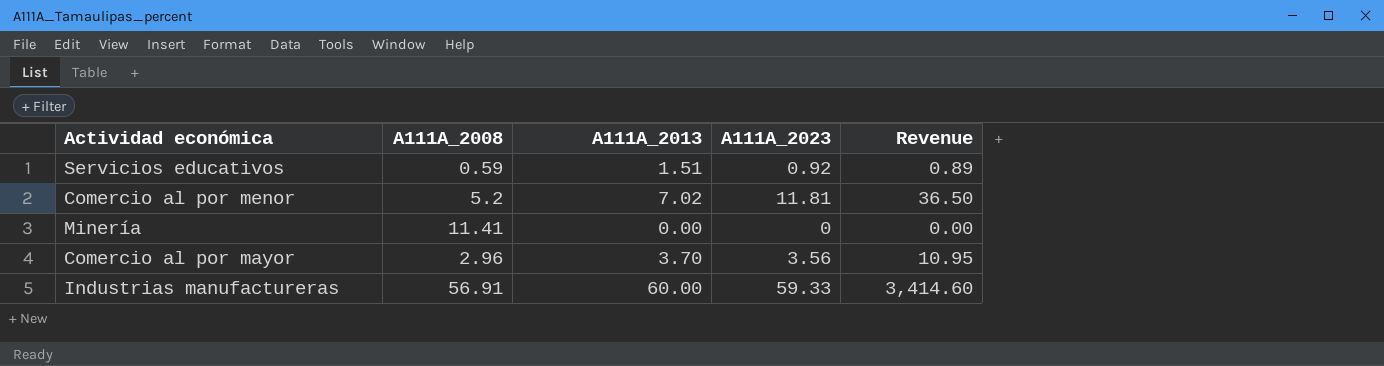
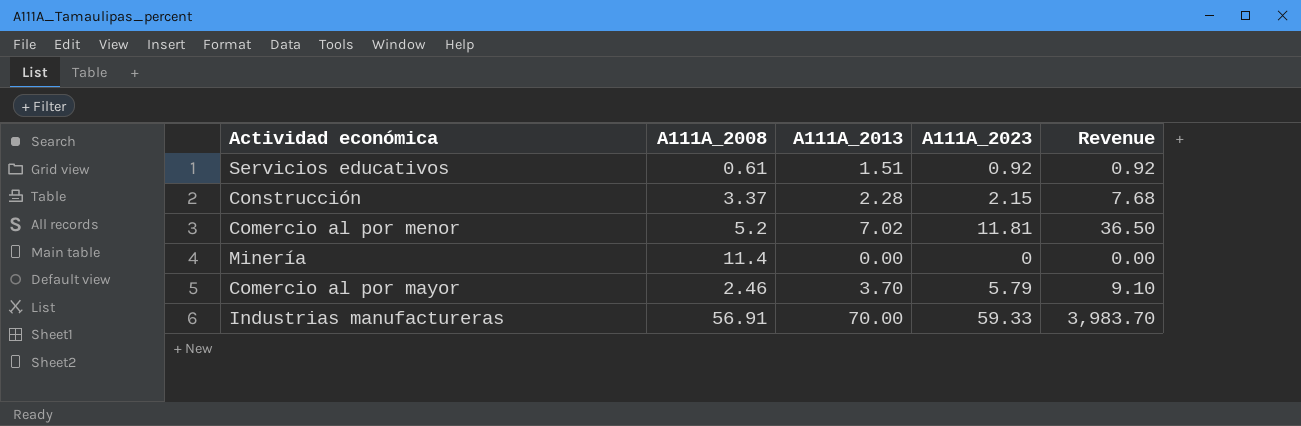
Servicios educativos | A111A_2008: 0.59 -> 0.61
Servicios educativos | Revenue: 0.89 -> 0.92
row Construcción: none -> 3.37 | 2.28 | 2.15 | 7.68
Minería | A111A_2008: 11.41 -> 11.4
Comercio al por mayor | A111A_2008: 2.96 -> 2.46
Comercio al por mayor | A111A_2023: 3.56 -> 5.79
Comercio al por mayor | Revenue: 10.95 -> 9.10
Industrias manufactureras | A111A_2013: 60.00 -> 70.00
Industrias manufactureras | Revenue: 3,414.60 -> 3,983.70

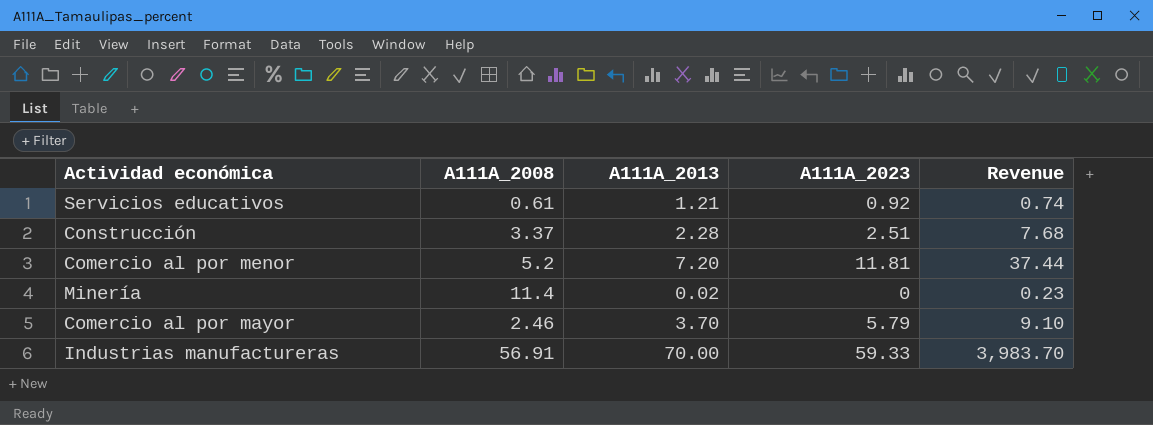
Servicios educativos | A111A_2013: 1.51 -> 1.21
Servicios educativos | Revenue: 0.92 -> 0.74
Construcción | A111A_2023: 2.15 -> 2.51
Comercio al por menor | A111A_2013: 7.02 -> 7.20
Comercio al por menor | Revenue: 36.50 -> 37.44
Minería | A111A_2013: 0.00 -> 0.02
Minería | Revenue: 0.00 -> 0.23

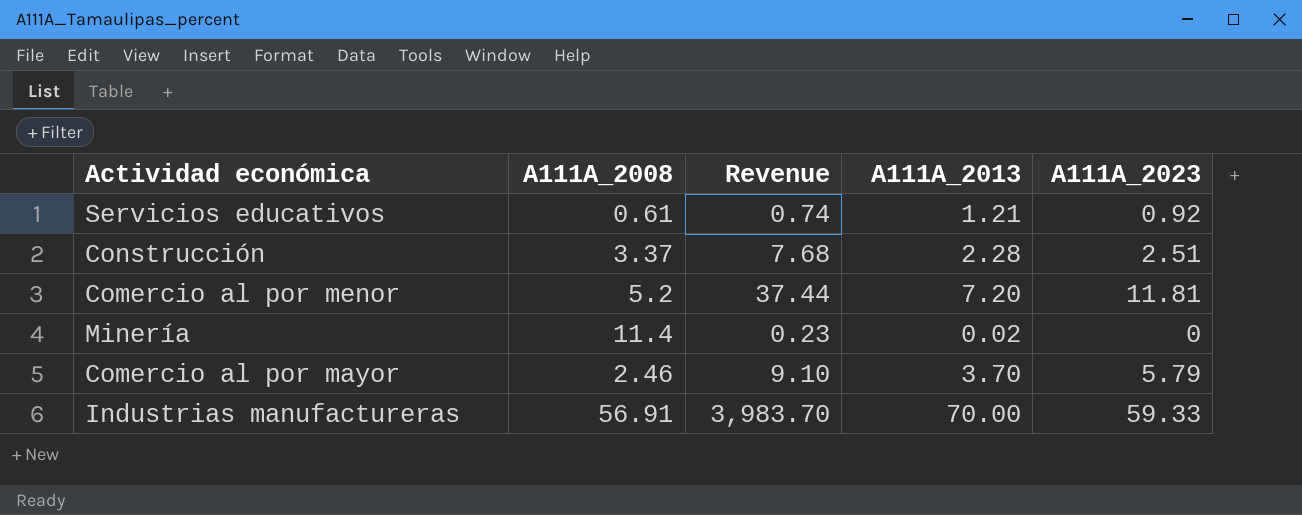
column Revenue | position: 5 -> 3

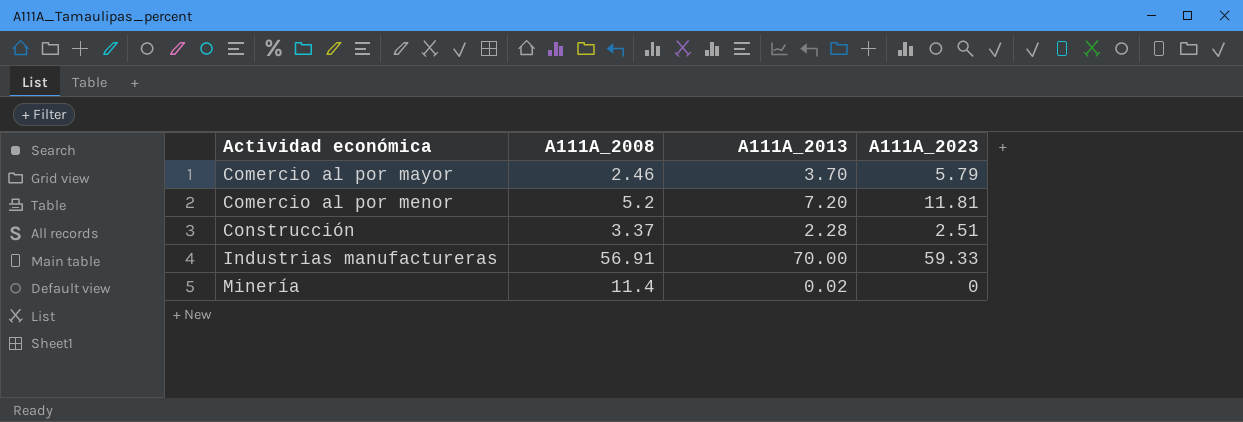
row order: none -> Actividad económica ascending
column Revenue | formula: [A111A_2008] * [A111A_2013] -> none
row Servicios educativos: 0.61 | 0.74 | 1.21 | 0.92 -> none

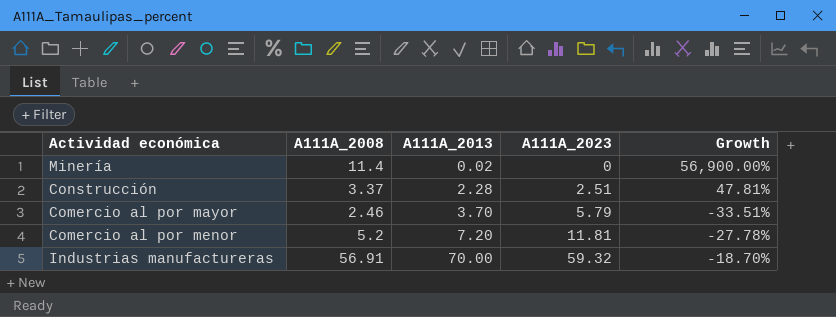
row order: Actividad económica ascending -> A111A_2013 ascending
column Growth | formula: none -> ([A111A_2008] - [A111A_2013]) / [A111A_2013]
Industrias manufactureras | A111A_2023: 59.33 -> 59.32

